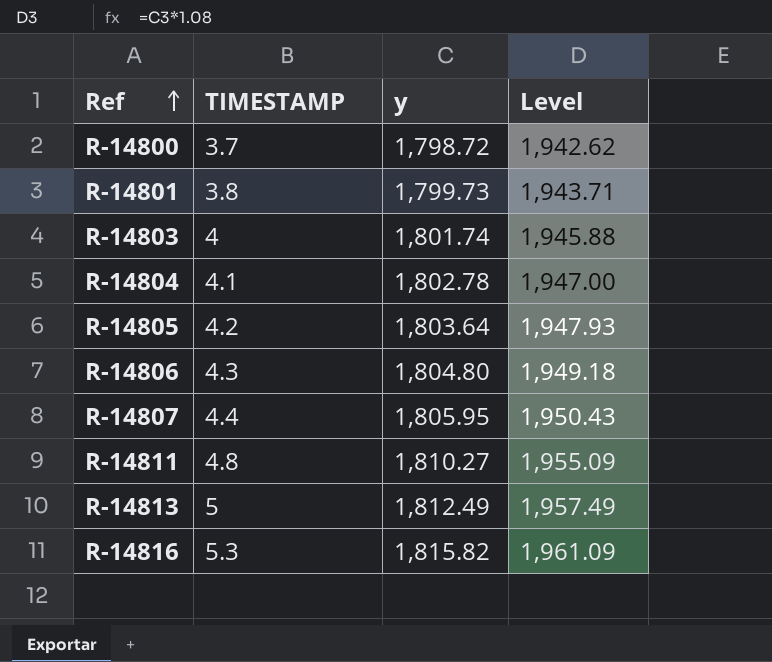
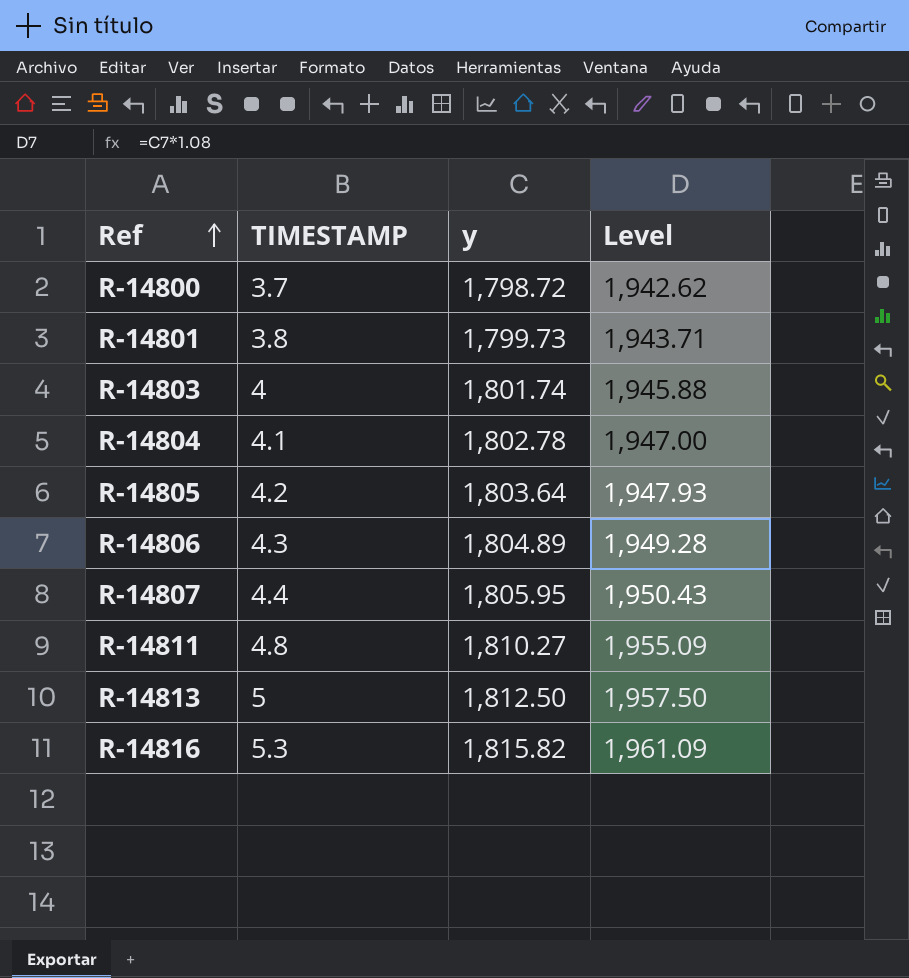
R-14806 | y: 1,804.80 -> 1,804.89
R-14806 | Level: 1,949.18 -> 1,949.28
R-14813 | y: 1,812.49 -> 1,812.50
R-14813 | Level: 1,957.49 -> 1,957.50

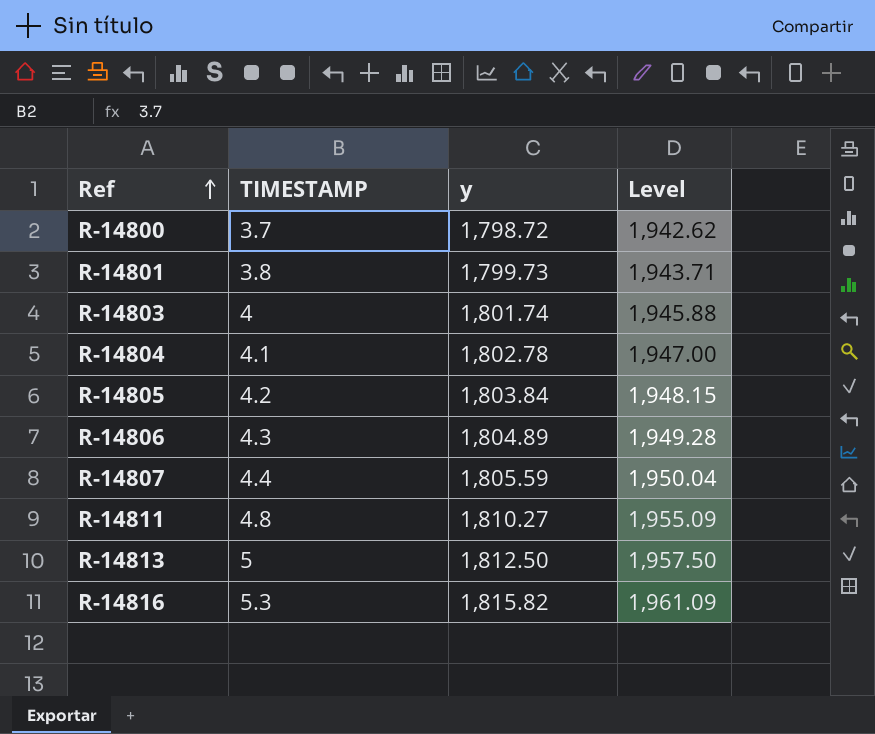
R-14805 | y: 1,803.64 -> 1,803.84
R-14805 | Level: 1,947.93 -> 1,948.15
R-14807 | y: 1,805.95 -> 1,805.59
R-14807 | Level: 1,950.43 -> 1,950.04

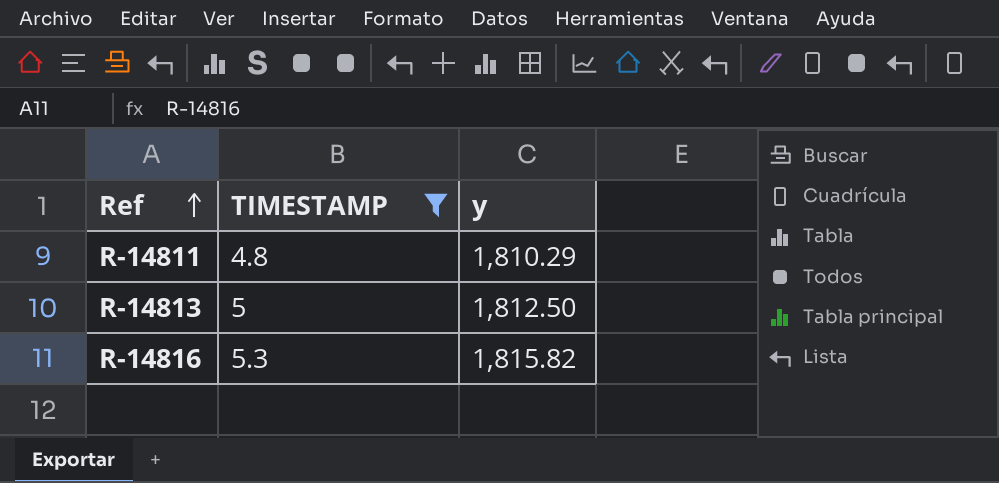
filter: none -> TIMESTAMP >= 4.8
column Level | formula: [y] * 1.08 -> none
R-14811 | y: 1,810.27 -> 1,810.29

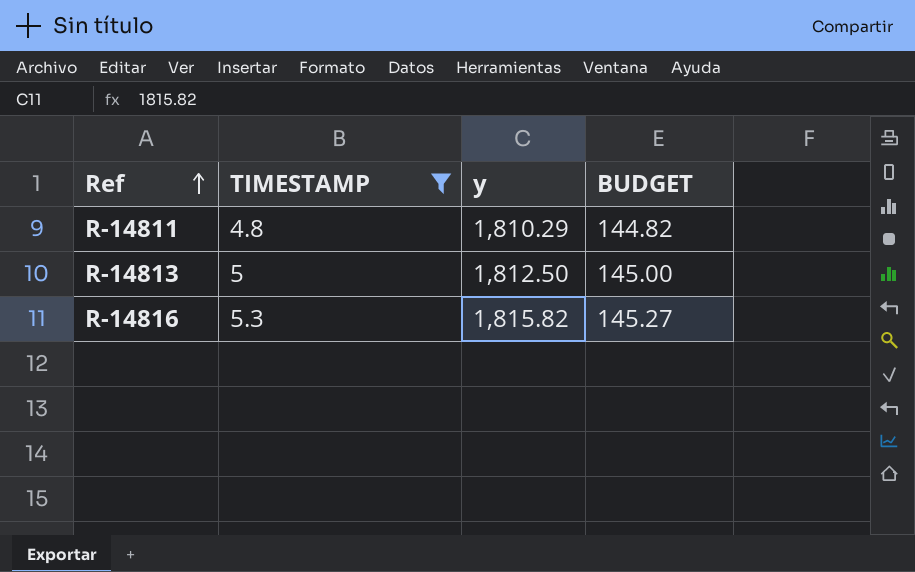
column BUDGET | formula: none -> [y] * 0.08

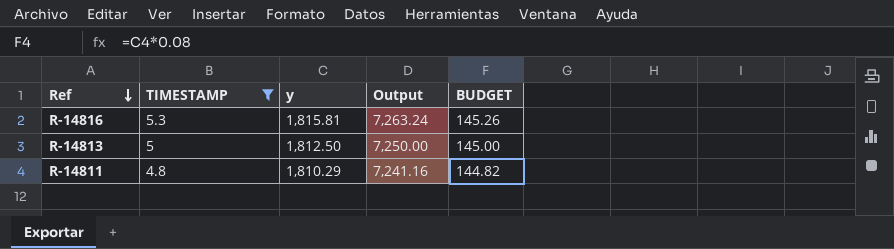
row order: Ref ascending -> Ref descending
column Output | formula: none -> [y] * 4
R-14816 | y: 1,815.82 -> 1,815.81
R-14816 | BUDGET: 145.27 -> 145.26

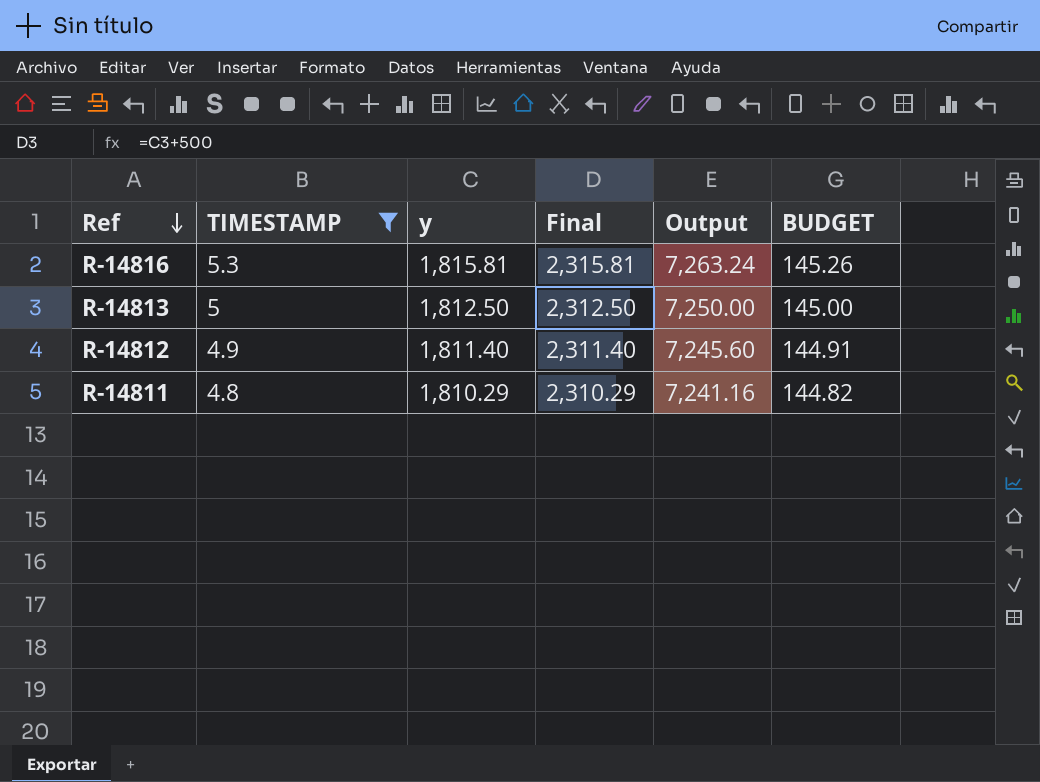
column Final | formula: none -> [y] + 500
row R-14812: none -> 4.9 | 1,811.40 | 2,311.40 | 7,245.60 | 144.91

